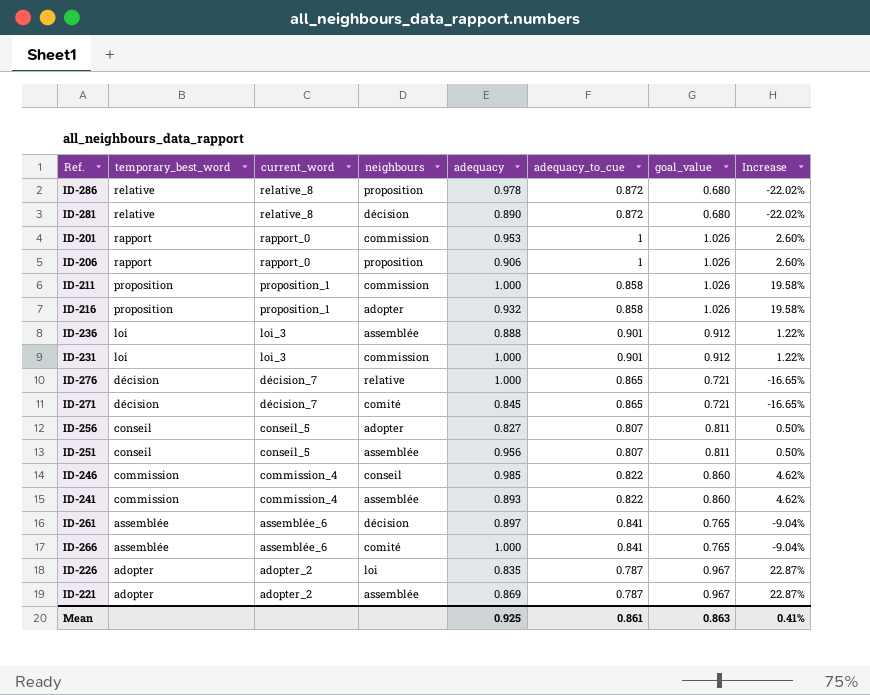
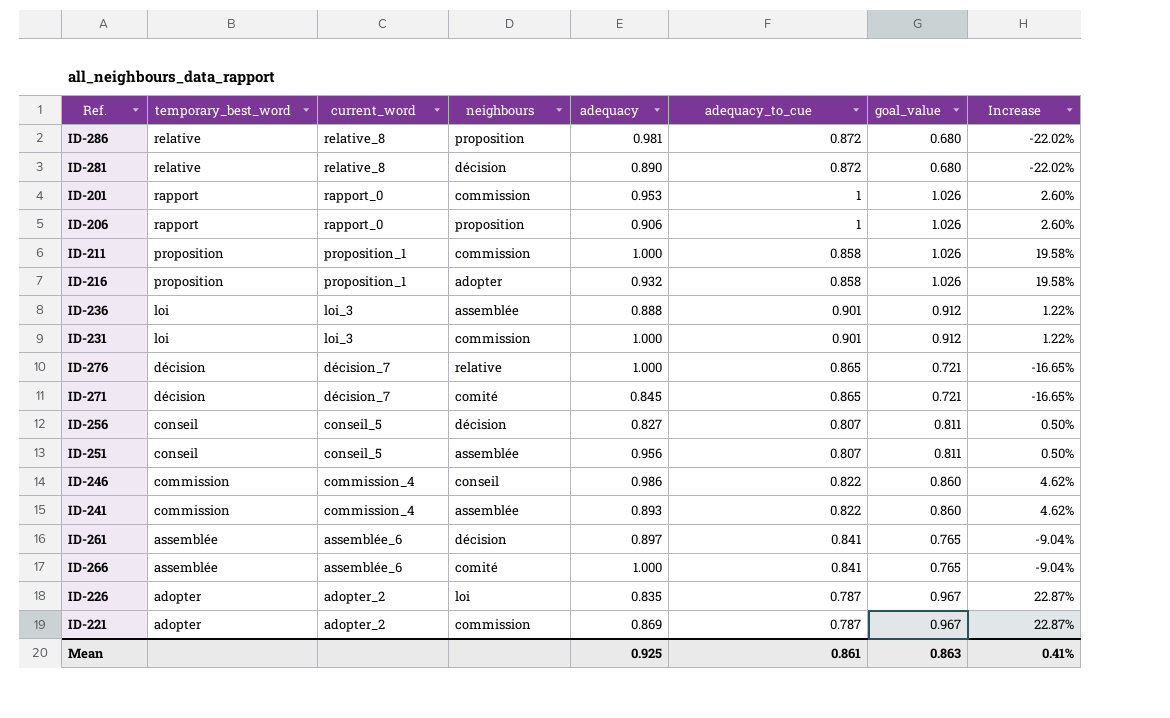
ID-286 | adequacy: 0.978 -> 0.981
ID-256 | neighbours: adopter -> décision
ID-246 | adequacy: 0.985 -> 0.986
ID-221 | neighbours: assemblée -> commission

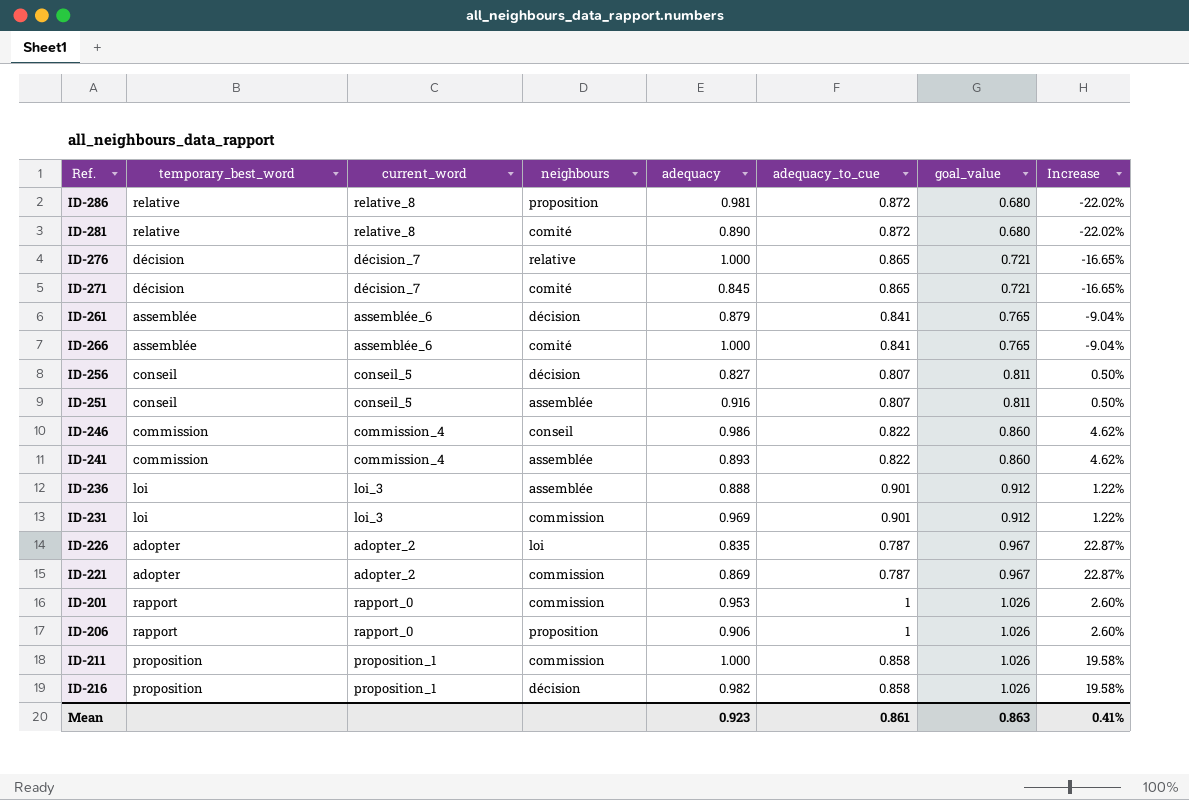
row order: temporary_best_word descending -> goal_value ascending
ID-281 | neighbours: décision -> comité
ID-261 | adequacy: 0.897 -> 0.879
ID-251 | adequacy: 0.956 -> 0.916
ID-231 | adequacy: 1.000 -> 0.969
ID-216 | neighbours: adopter -> décision
ID-216 | adequacy: 0.932 -> 0.982
Mean | adequacy: 0.925 -> 0.923

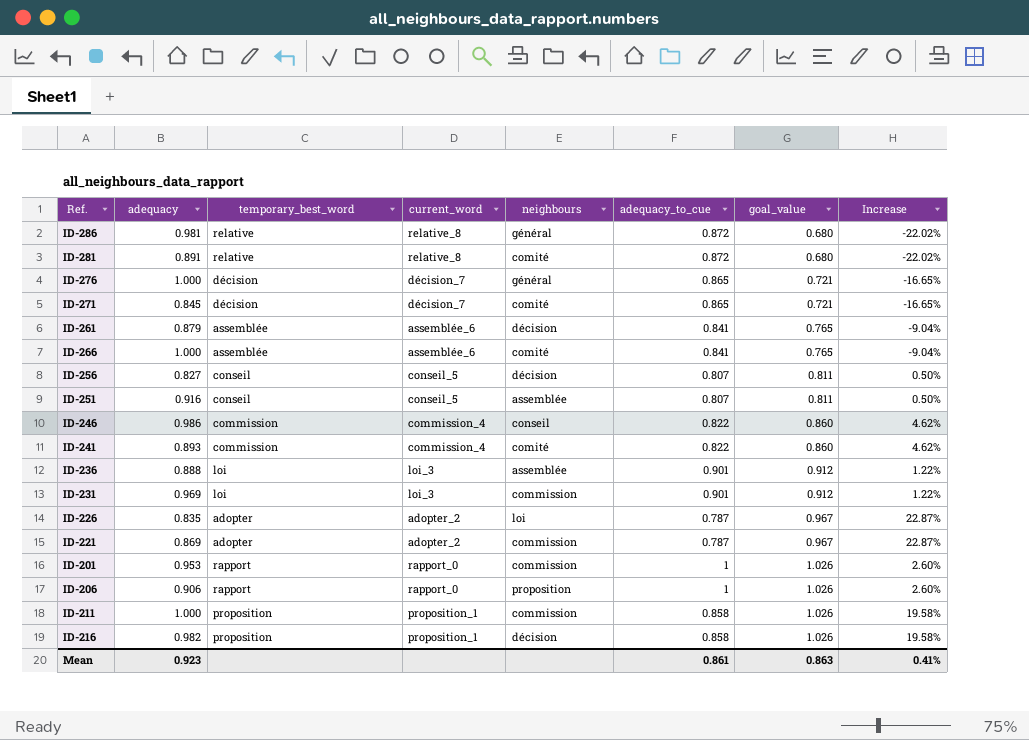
column adequacy | position: 5 -> 2
ID-286 | neighbours: proposition -> général
ID-281 | adequacy: 0.890 -> 0.891
ID-276 | neighbours: relative -> général
ID-241 | neighbours: assemblée -> comité

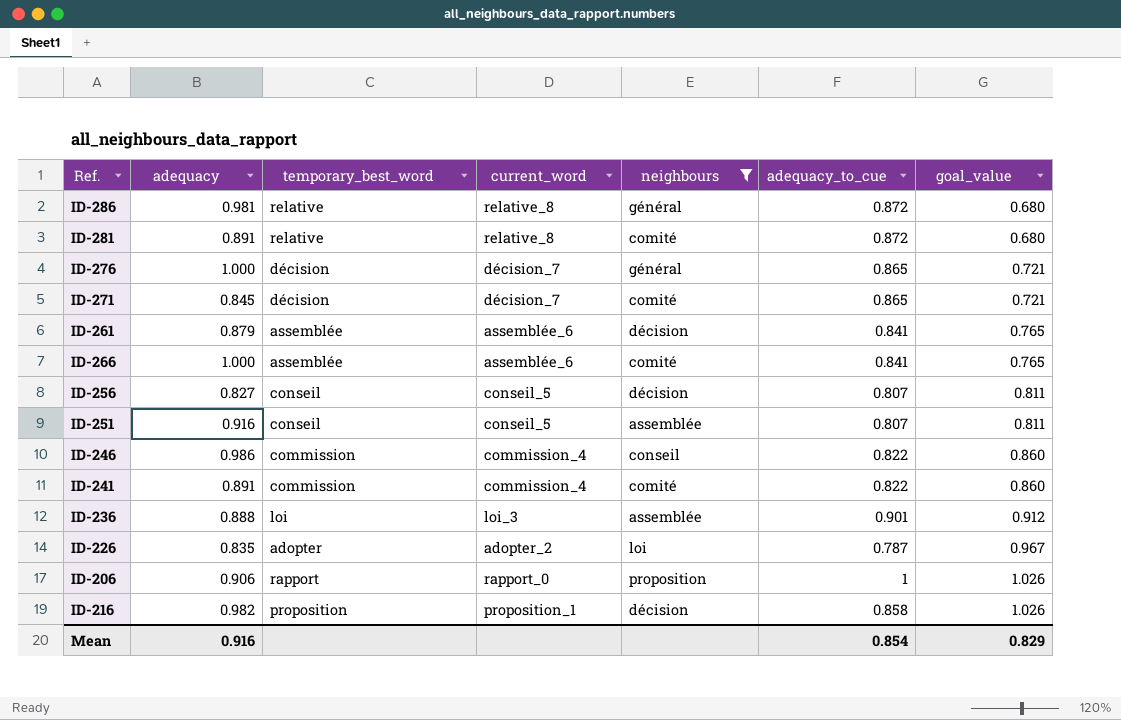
filter: none -> neighbours != commission
column Increase | formula: ([goal_value] - [adequacy_to_cue]) / [adequacy_to_cue] -> none
ID-241 | adequacy: 0.893 -> 0.891
Mean | adequacy: 0.923 -> 0.916
Mean | adequacy_to_cue: 0.861 -> 0.854
Mean | goal_value: 0.863 -> 0.829

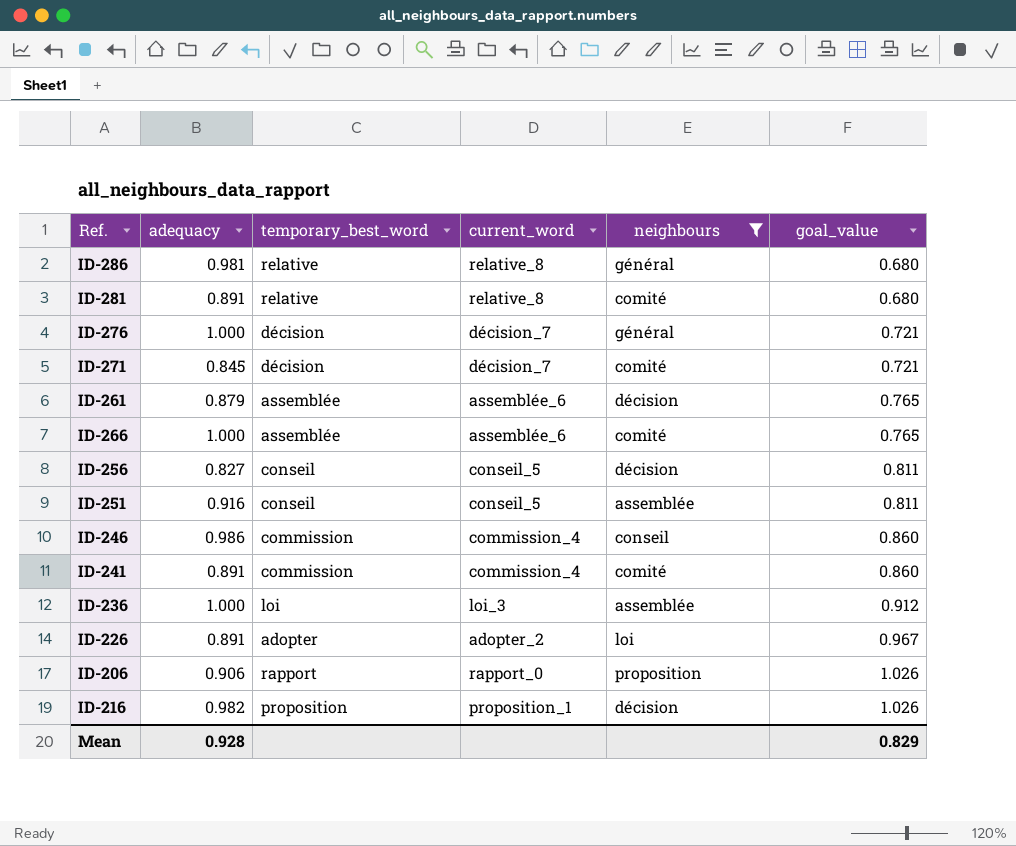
column adequacy_to_cue | position: 6 -> none
ID-236 | adequacy: 0.888 -> 1.000
ID-226 | adequacy: 0.835 -> 0.891
Mean | adequacy: 0.916 -> 0.928

